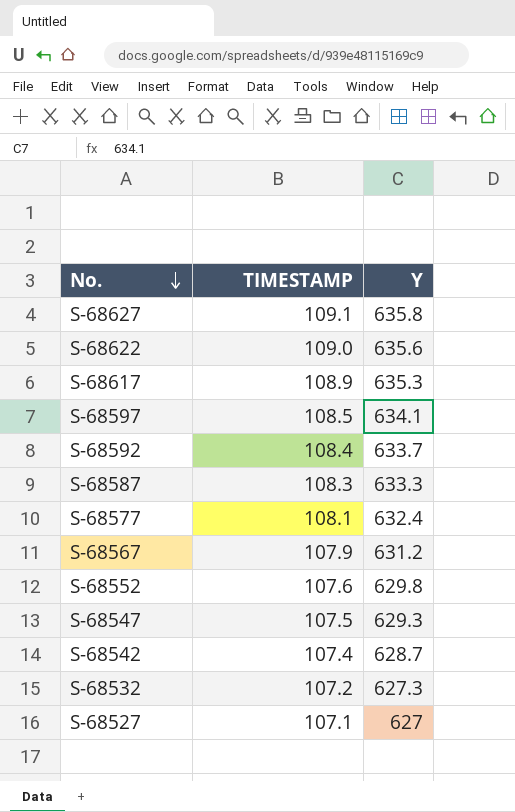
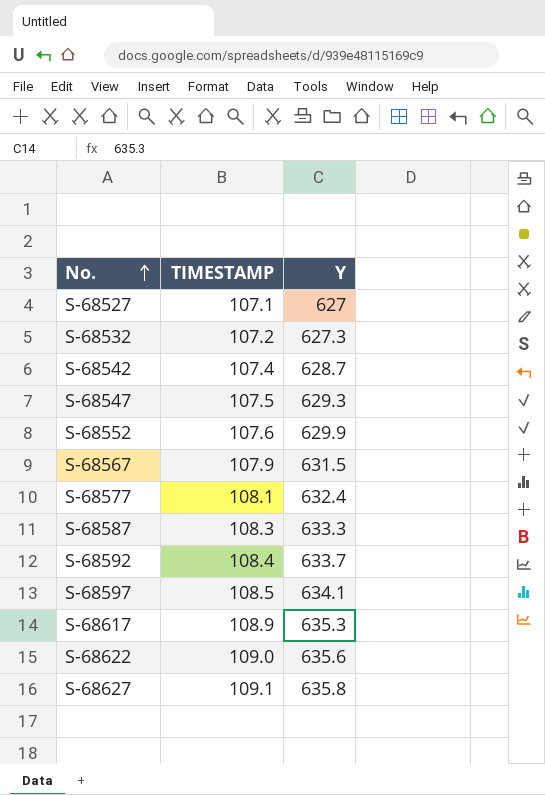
row order: No. descending -> No. ascending
S-68552 | Y: 629.8 -> 629.9
S-68567 | Y: 631.2 -> 631.5

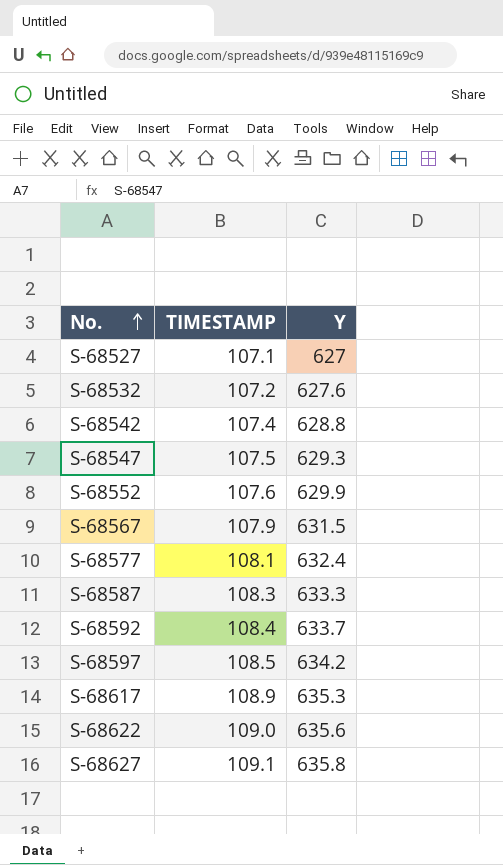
S-68532 | Y: 627.3 -> 627.6
S-68542 | Y: 628.7 -> 628.8
S-68597 | Y: 634.1 -> 634.2

